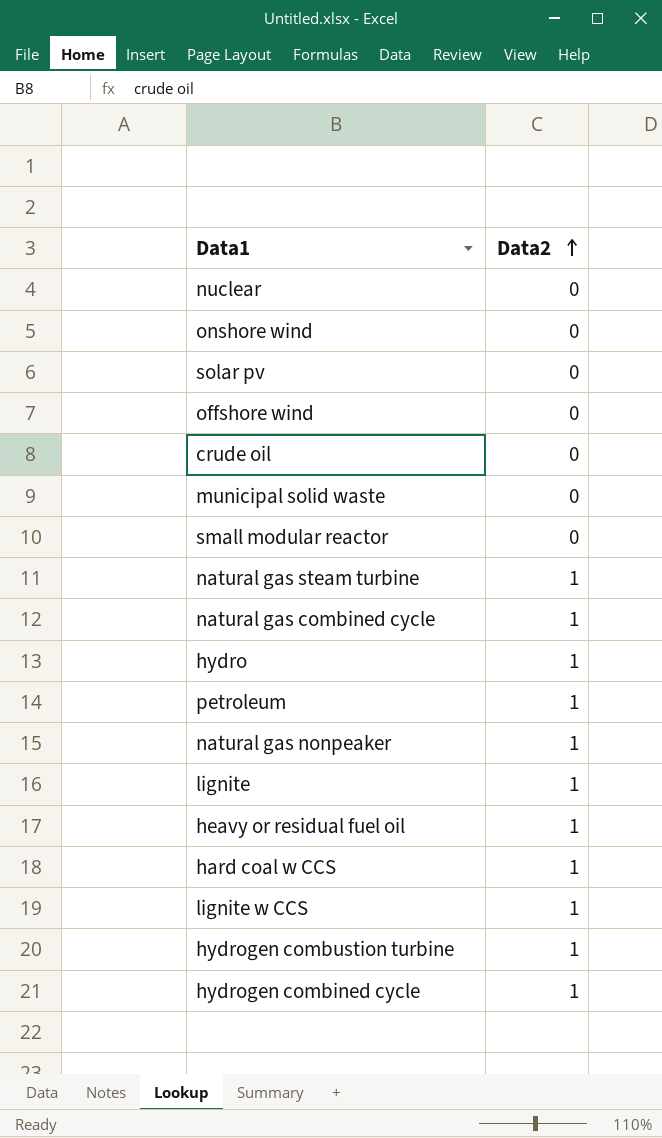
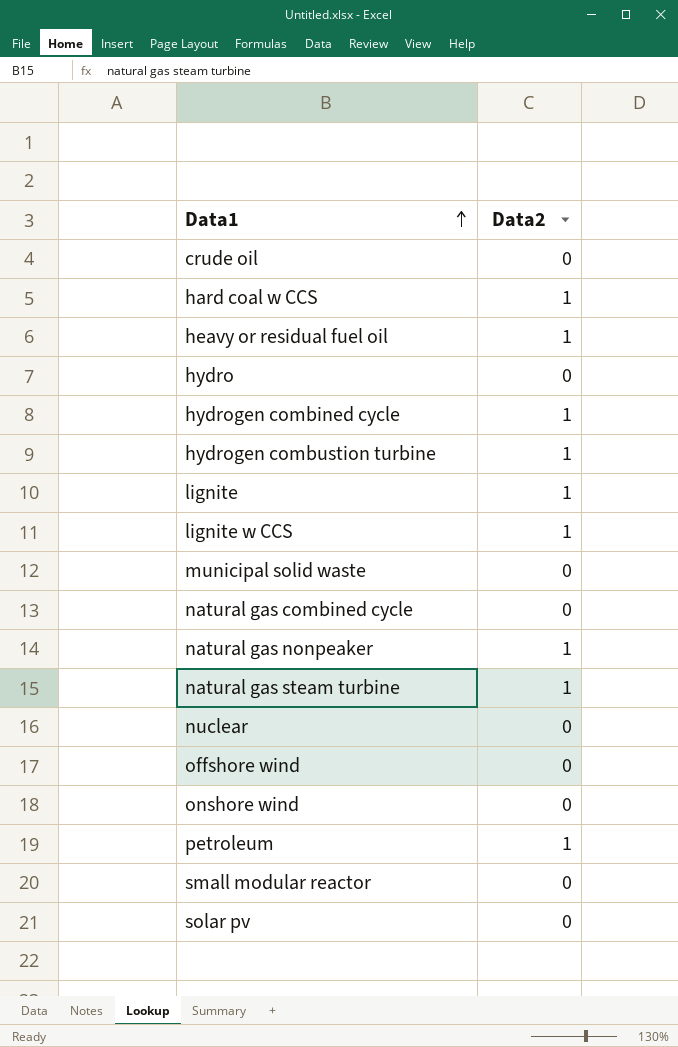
row order: Data2 ascending -> Data1 ascending
hydro | Data2: 1 -> 0
natural gas combined cycle | Data2: 1 -> 0

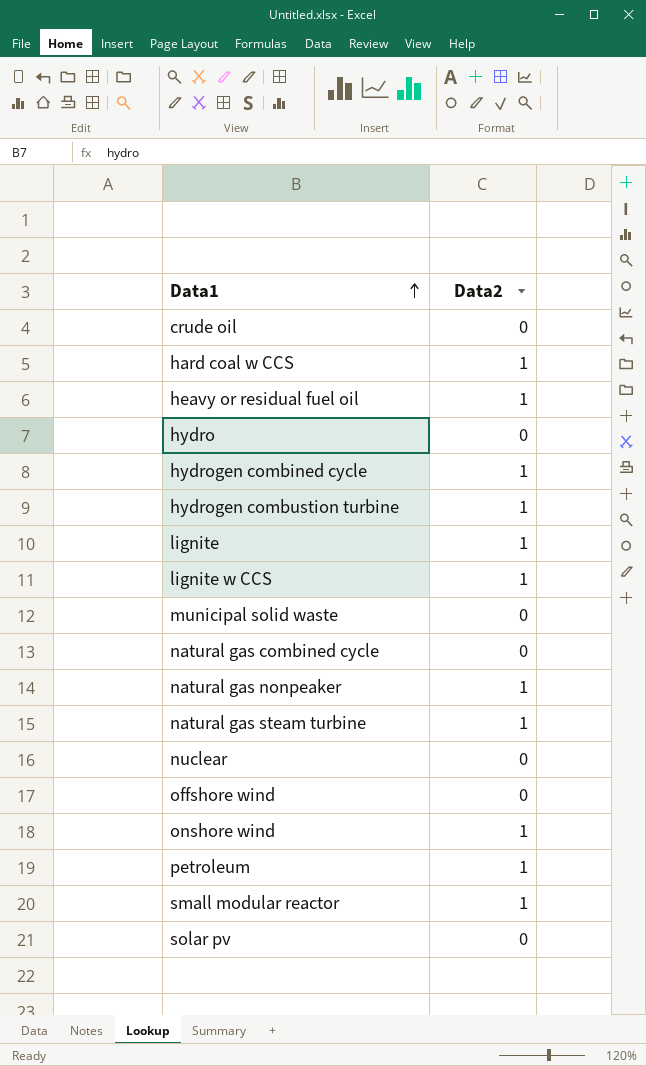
onshore wind | Data2: 0 -> 1
small modular reactor | Data2: 0 -> 1

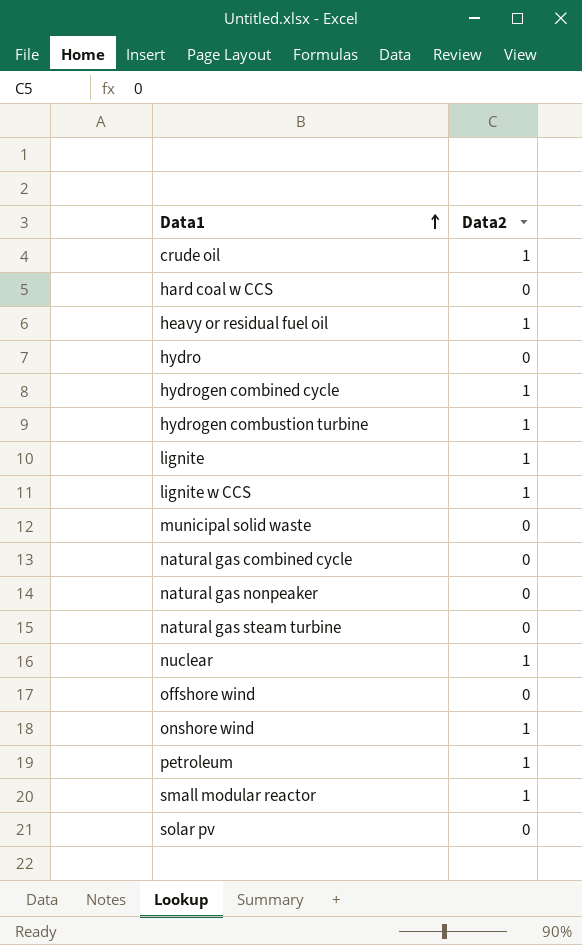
crude oil | Data2: 0 -> 1
hard coal w CCS | Data2: 1 -> 0
natural gas nonpeaker | Data2: 1 -> 0
natural gas steam turbine | Data2: 1 -> 0
nuclear | Data2: 0 -> 1

